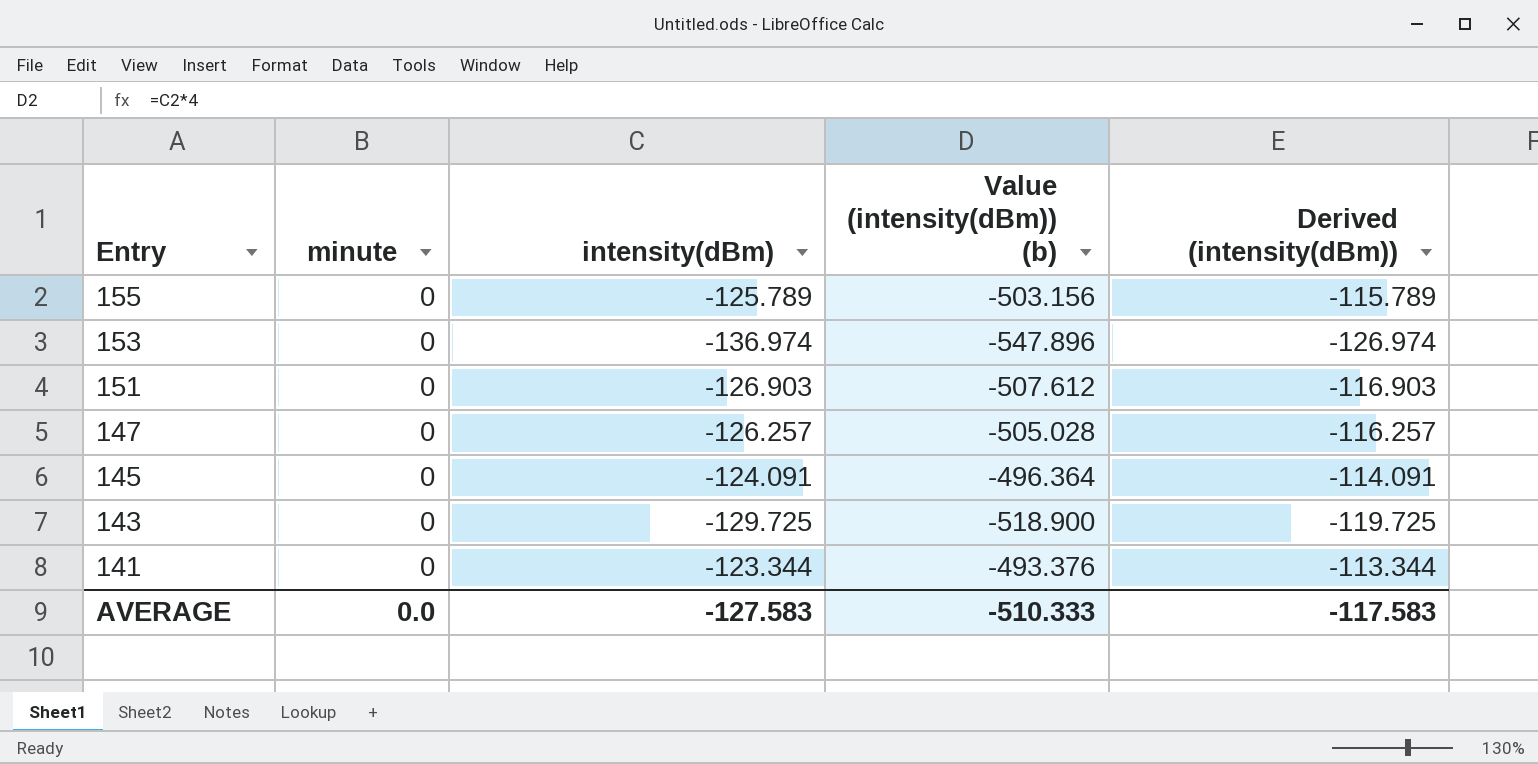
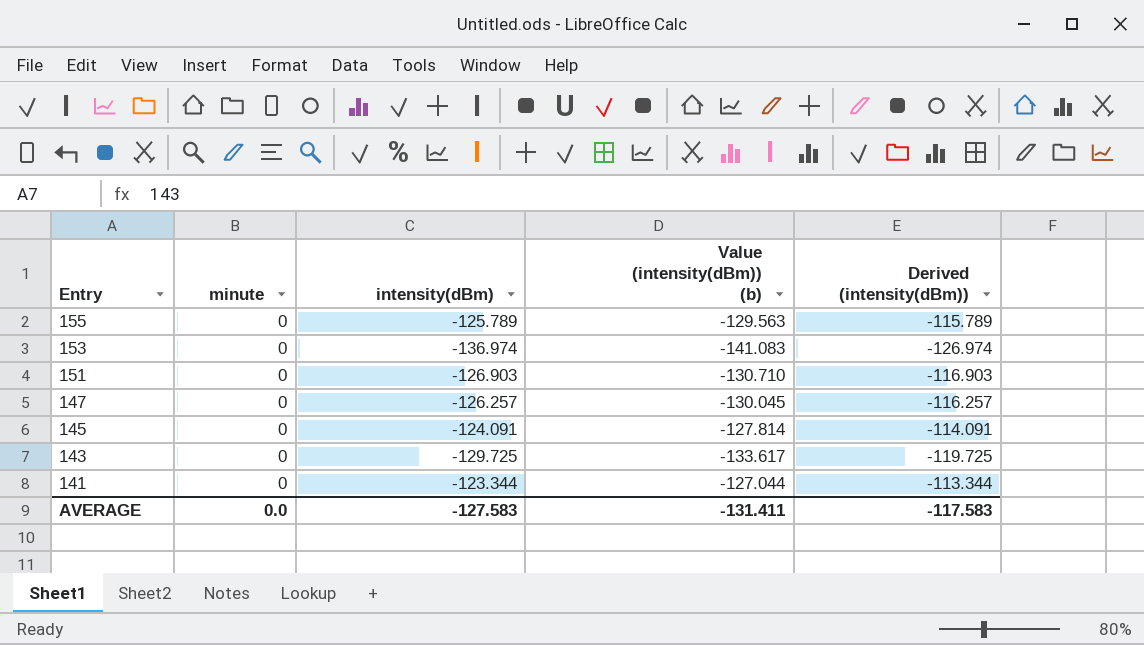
column Value (intensity(dBm)) (b) | formula: [intensity(dBm)] * 4 -> [intensity(dBm)] * 1.03
AVERAGE | Value (intensity(dBm)) (b): -510.333 -> -131.411

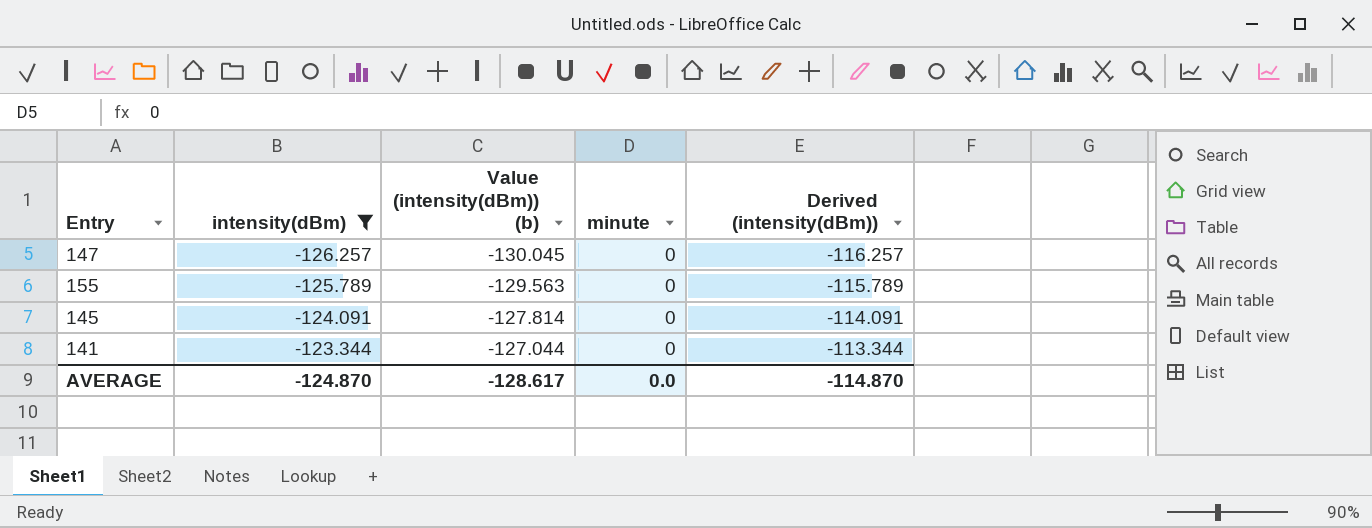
filter: none -> intensity(dBm) >= -126.257
row order: Entry descending -> intensity(dBm) ascending
column minute | position: 2 -> 4
AVERAGE | intensity(dBm): -127.583 -> -124.870
AVERAGE | Value (intensity(dBm)) (b): -131.411 -> -128.617
AVERAGE | Derived (intensity(dBm)): -117.583 -> -114.870

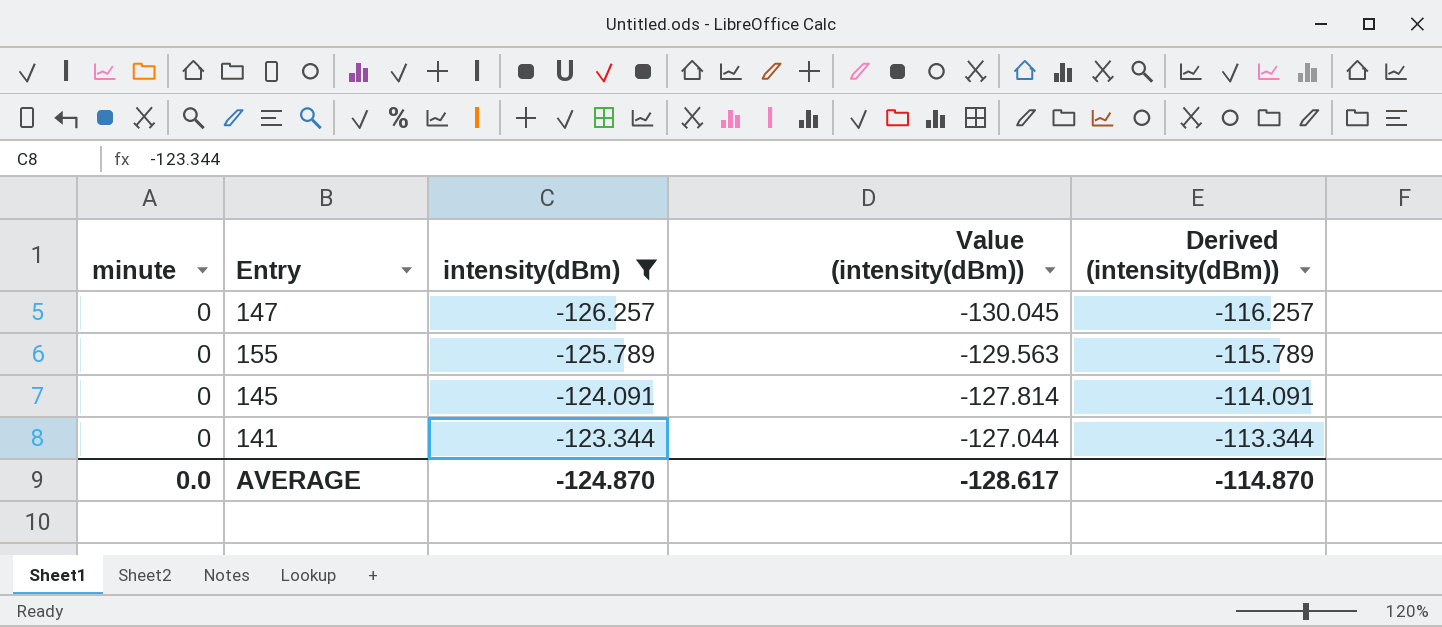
column minute | position: 4 -> 1
column name: Value (intensity(dBm)) (b) -> Value (intensity(dBm))

